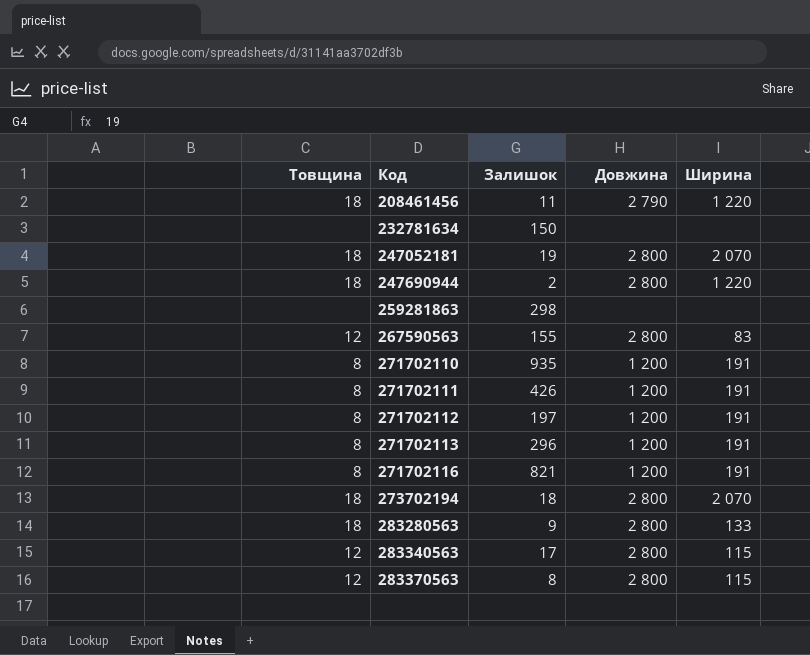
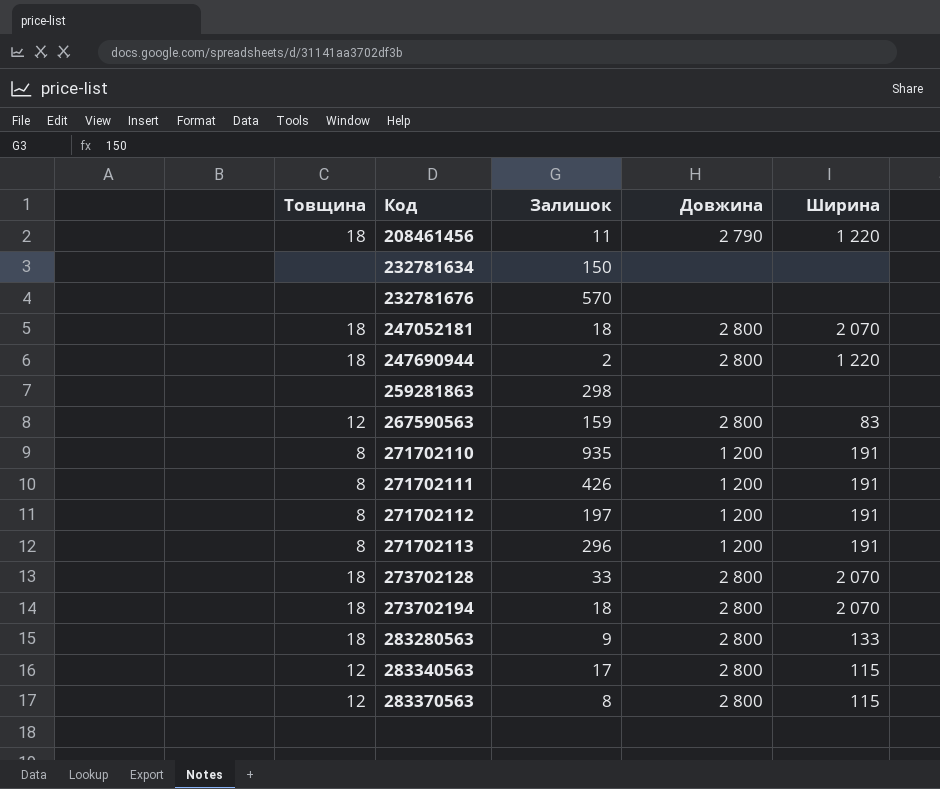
row 271702116: 8 | 821 | 1 200 | 191 -> none
row 232781676: none -> none | 570 | none | none
247052181 | Залишок: 19 -> 18
267590563 | Залишок: 155 -> 159
row 273702128: none -> 18 | 33 | 2 800 | 2 070

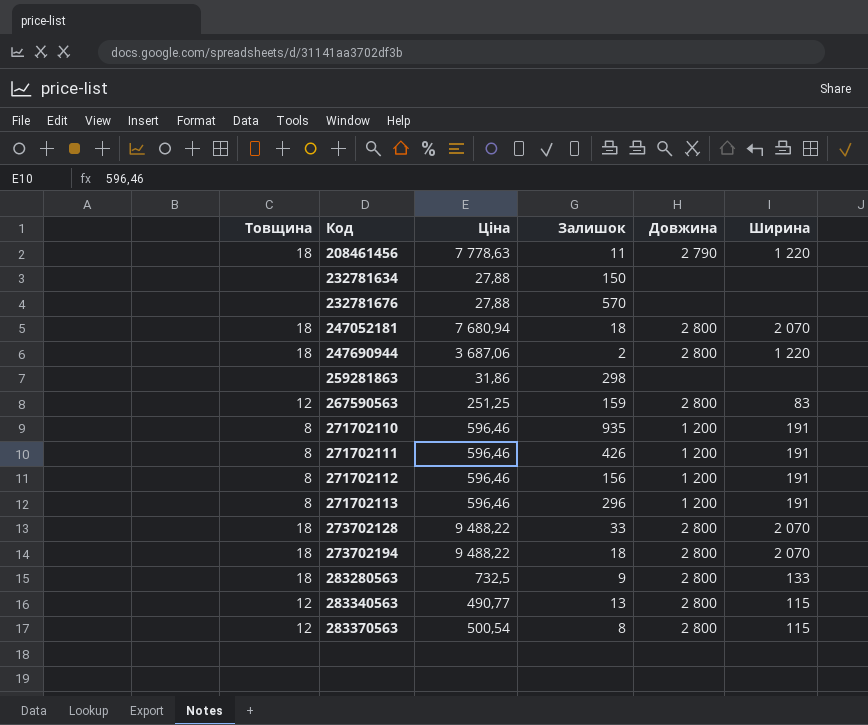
column Ціна | position: none -> 3
271702112 | Залишок: 197 -> 156
283340563 | Залишок: 17 -> 13

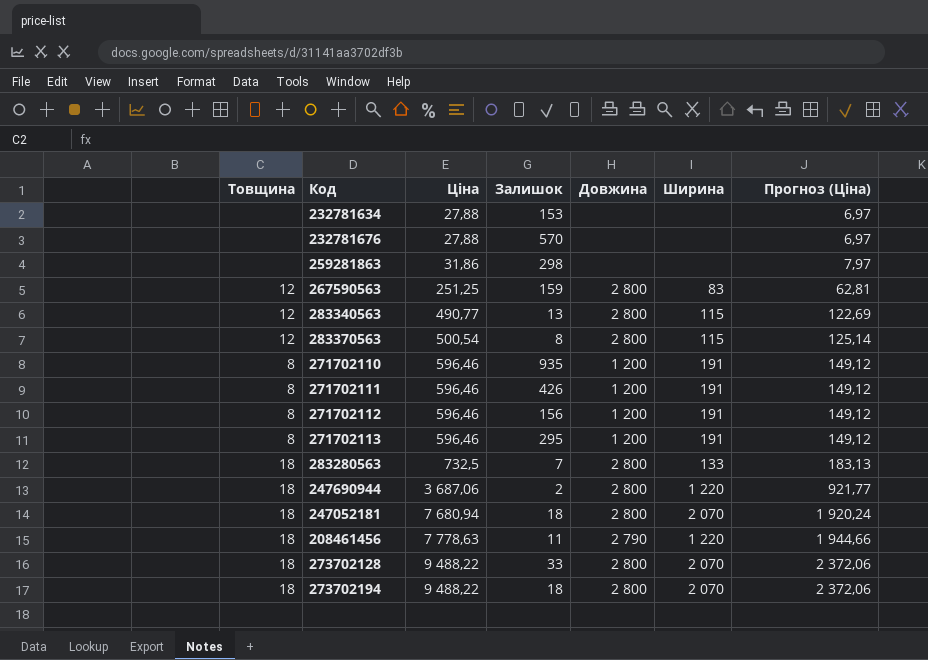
row order: Код ascending -> Ціна ascending
column Прогноз (Ціна) | formula: none -> [Ціна] * 0,25
232781634 | Залишок: 150 -> 153
271702113 | Залишок: 296 -> 295
283280563 | Залишок: 9 -> 7

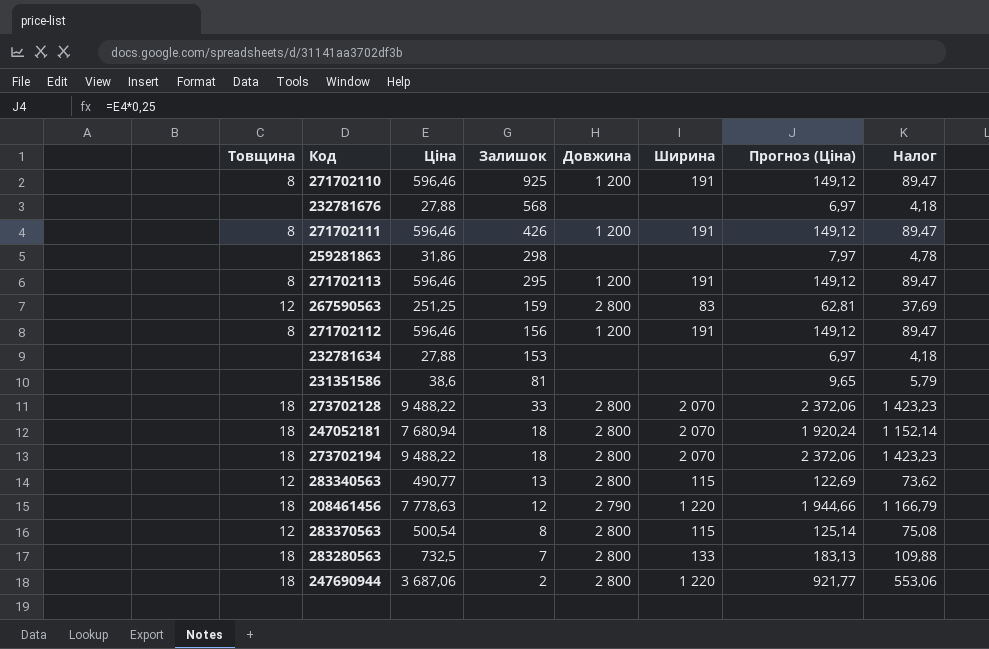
row order: Ціна ascending -> Залишок descending
column Налог | formula: none -> [Ціна] * 0,15
271702110 | Залишок: 935 -> 925
232781676 | Залишок: 570 -> 568
row 231351586: none -> none | 38,6 | 81 | none | none | 9,65 | 5,79
208461456 | Залишок: 11 -> 12

